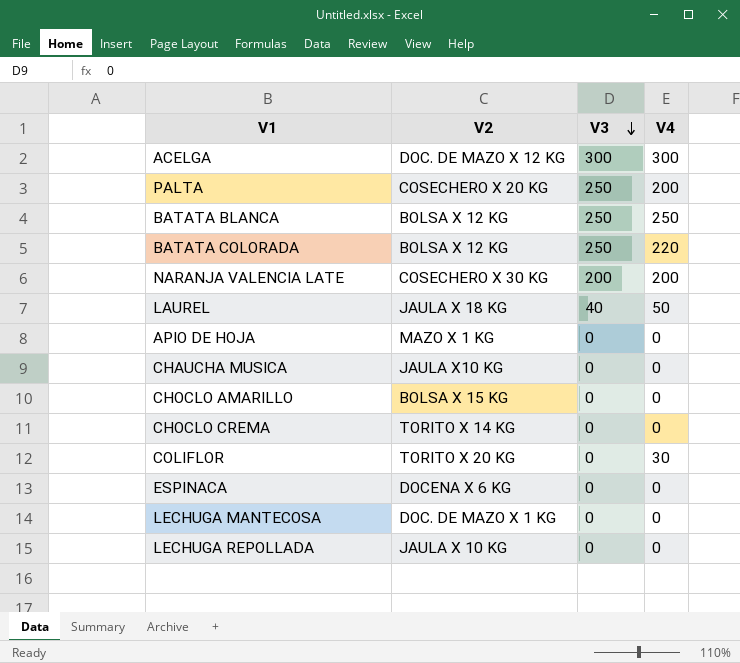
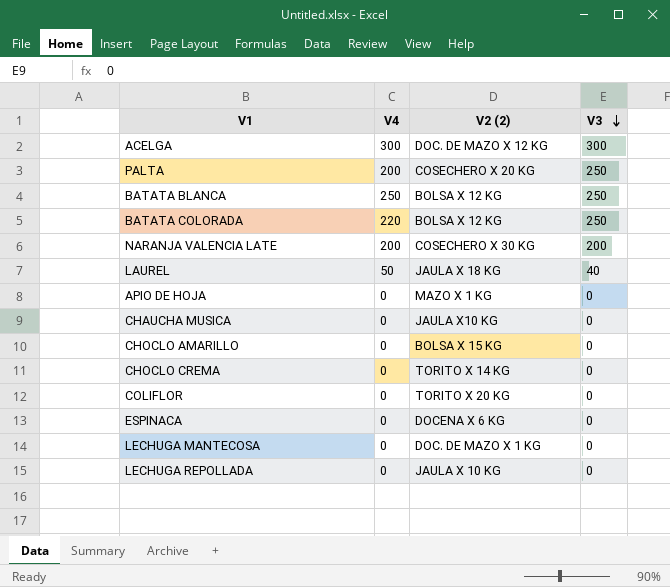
column V4 | position: 4 -> 2
column name: V2 -> V2 (2)
COLIFLOR | V4: 30 -> 0

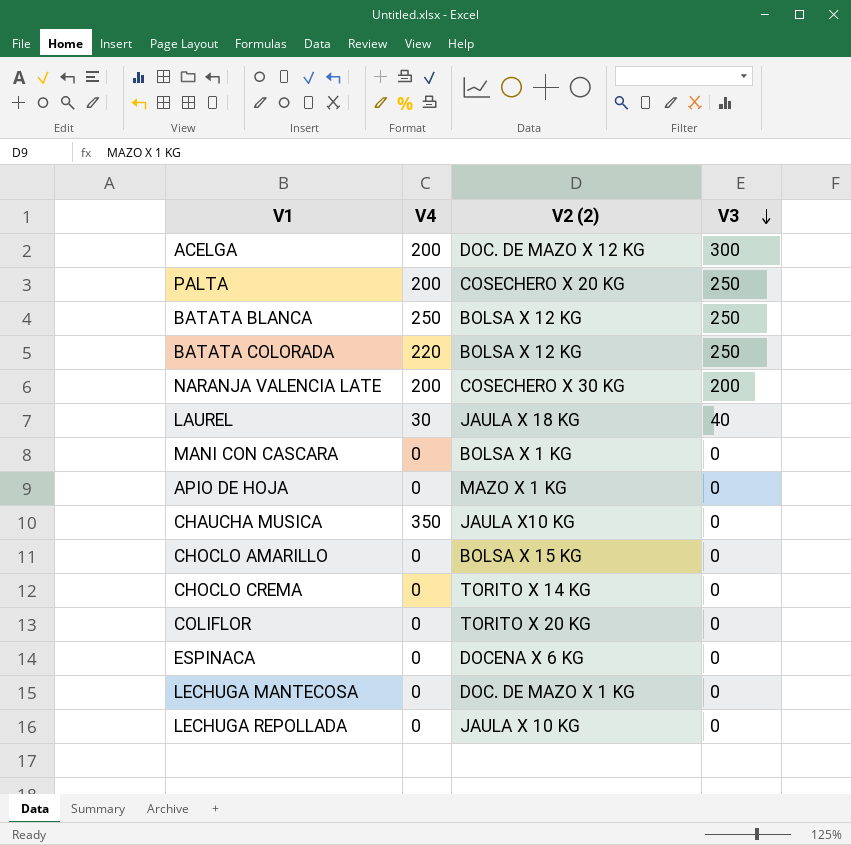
ACELGA | V4: 300 -> 200
LAUREL | V4: 50 -> 30
row MANI CON CASCARA: none -> 0 | BOLSA X 1 KG | 0
CHAUCHA MUSICA | V4: 0 -> 350

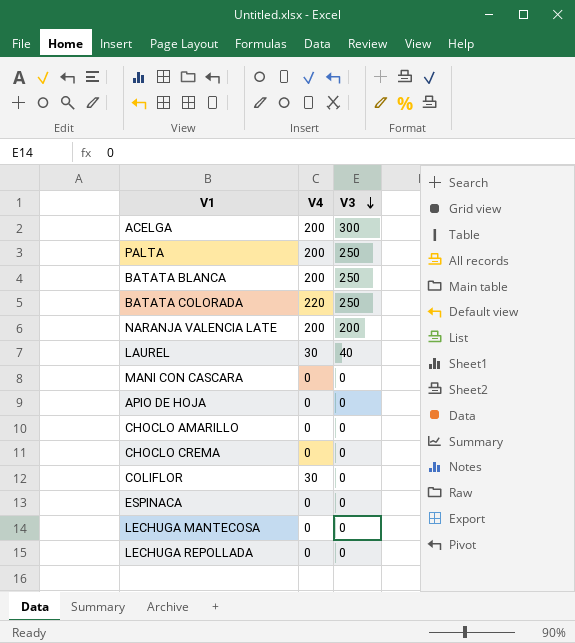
column V2 (2) | position: 3 -> none
row CHAUCHA MUSICA: 350 | JAULA X10 KG | 0 -> none
BATATA BLANCA | V4: 250 -> 200
COLIFLOR | V4: 0 -> 30

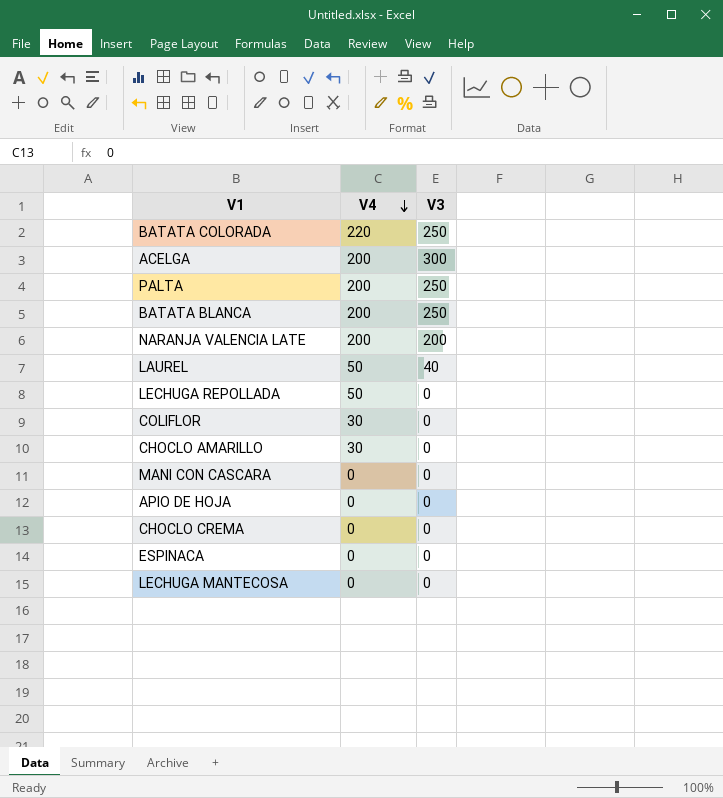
row order: V3 descending -> V4 descending
LAUREL | V4: 30 -> 50
LECHUGA REPOLLADA | V4: 0 -> 50
CHOCLO AMARILLO | V4: 0 -> 30

